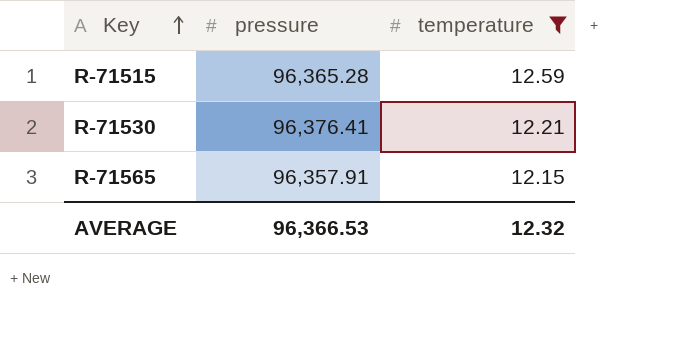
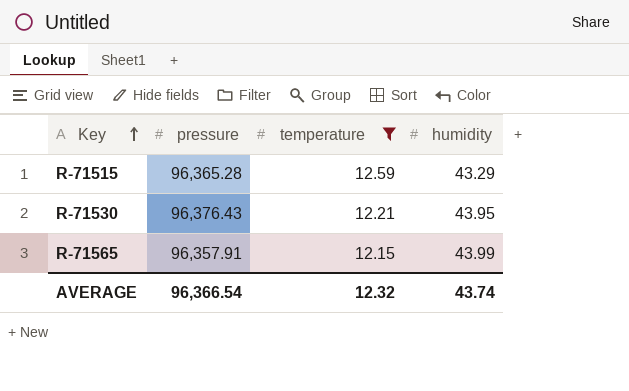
column humidity | position: none -> 4
R-71530 | pressure: 96,376.41 -> 96,376.43
AVERAGE | pressure: 96,366.53 -> 96,366.54

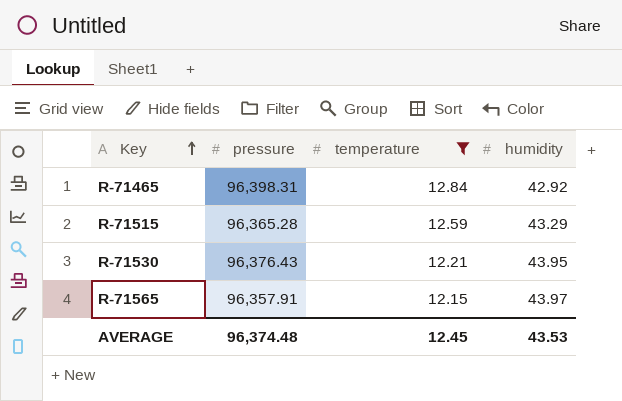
row R-71465: none -> 96,398.31 | 12.84 | 42.92
R-71565 | humidity: 43.99 -> 43.97
AVERAGE | pressure: 96,366.54 -> 96,374.48
AVERAGE | temperature: 12.32 -> 12.45
AVERAGE | humidity: 43.74 -> 43.53

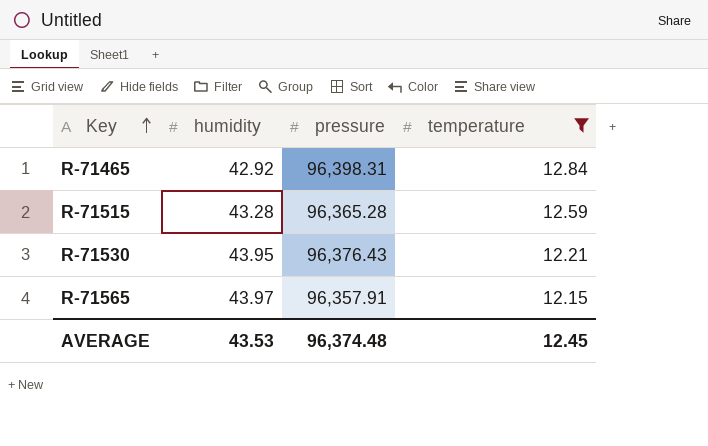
column humidity | position: 4 -> 2
R-71515 | humidity: 43.29 -> 43.28

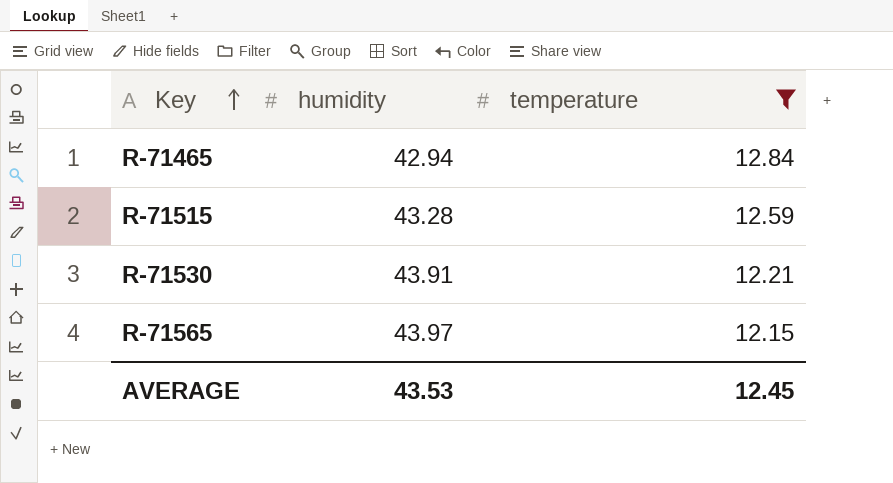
column pressure | position: 3 -> none
R-71465 | humidity: 42.92 -> 42.94
R-71530 | humidity: 43.95 -> 43.91

